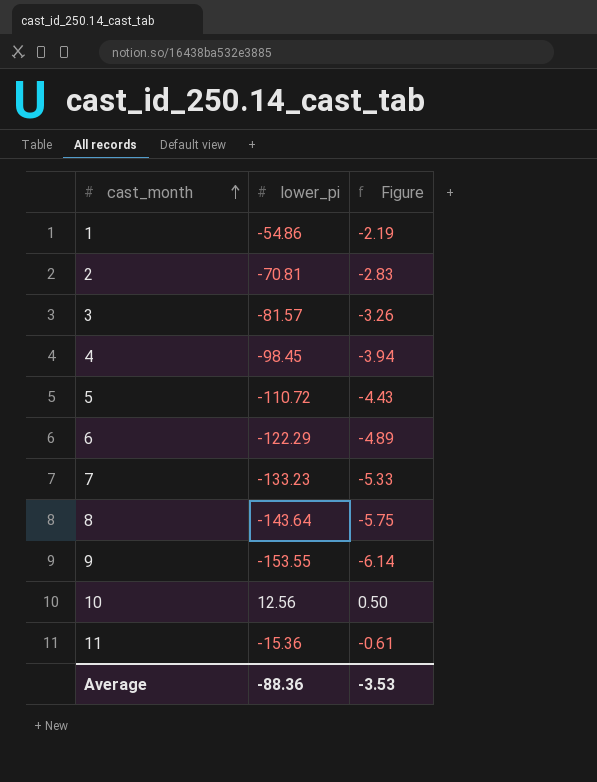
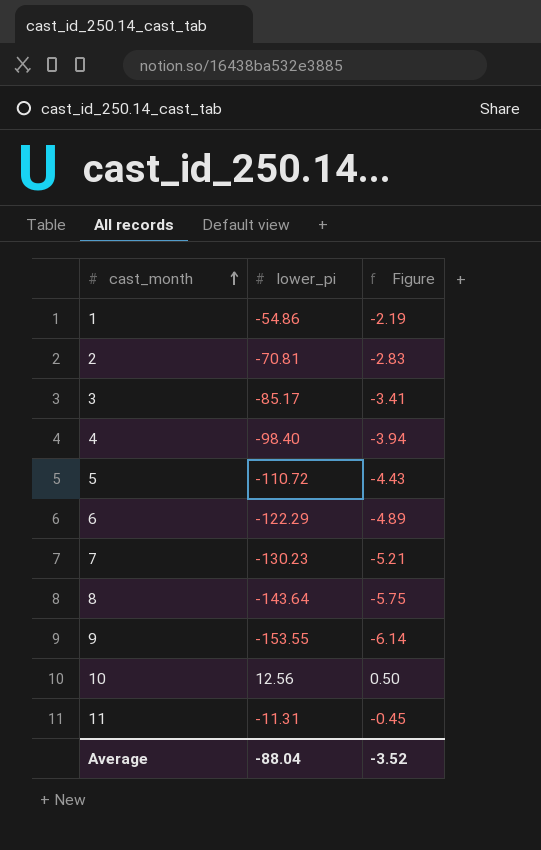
3 | lower_pi: -81.57 -> -85.17
3 | Figure: -3.26 -> -3.41
4 | lower_pi: -98.45 -> -98.40
7 | lower_pi: -133.23 -> -130.23
7 | Figure: -5.33 -> -5.21
11 | lower_pi: -15.36 -> -11.31
11 | Figure: -0.61 -> -0.45
Average | lower_pi: -88.36 -> -88.04
Average | Figure: -3.53 -> -3.52

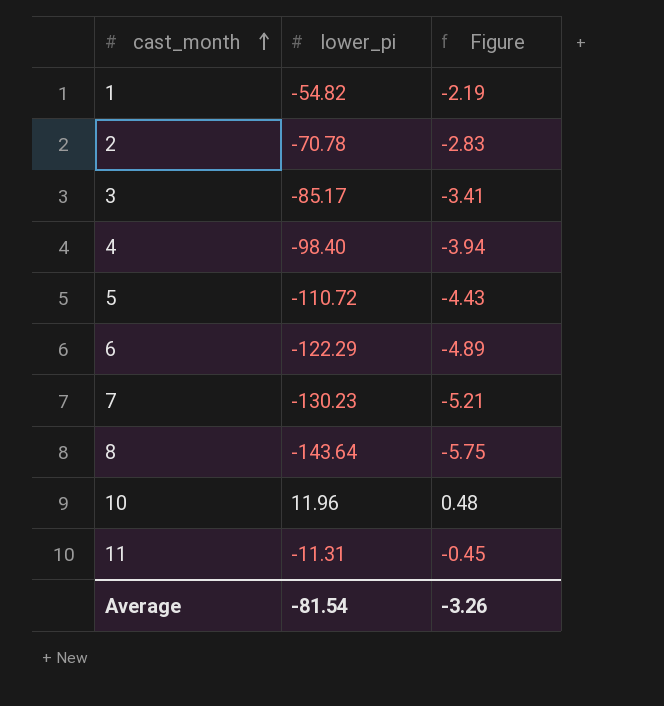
row 9: -153.55 | -6.14 -> none
1 | lower_pi: -54.86 -> -54.82
2 | lower_pi: -70.81 -> -70.78
10 | lower_pi: 12.56 -> 11.96
10 | Figure: 0.50 -> 0.48
Average | lower_pi: -88.04 -> -81.54
Average | Figure: -3.52 -> -3.26

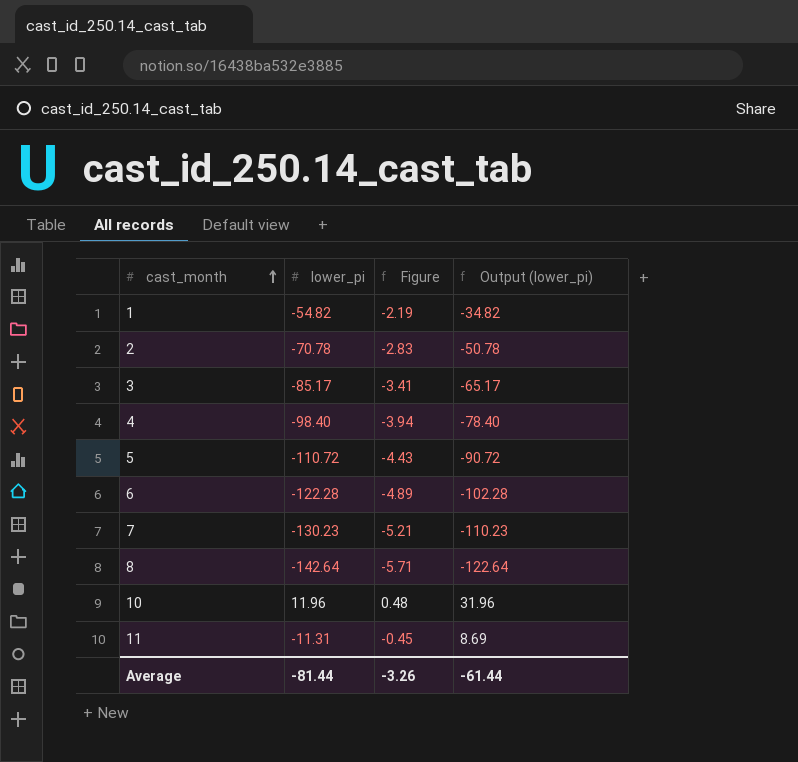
column Output (lower_pi) | formula: none -> [lower_pi] + 20
6 | lower_pi: -122.29 -> -122.28
8 | lower_pi: -143.64 -> -142.64
8 | Figure: -5.75 -> -5.71
Average | lower_pi: -81.54 -> -81.44

